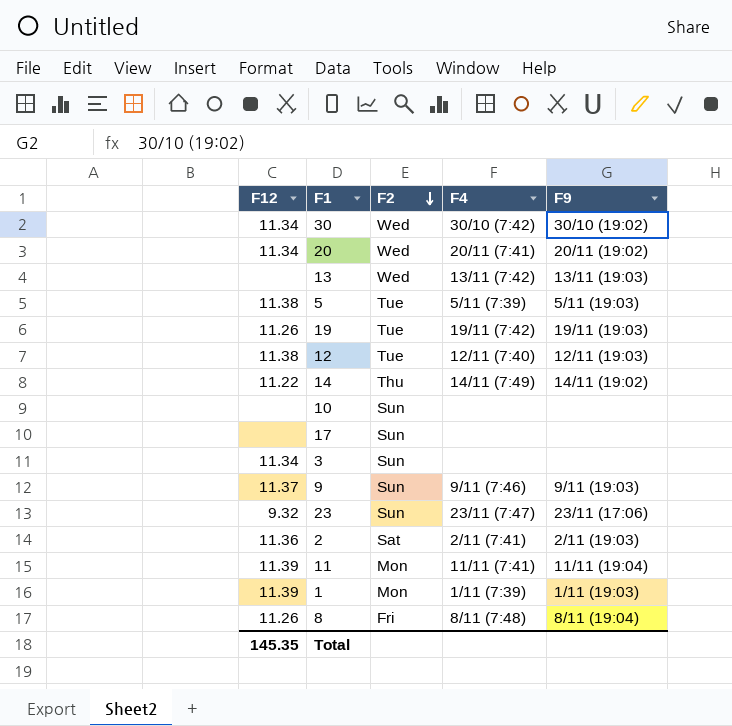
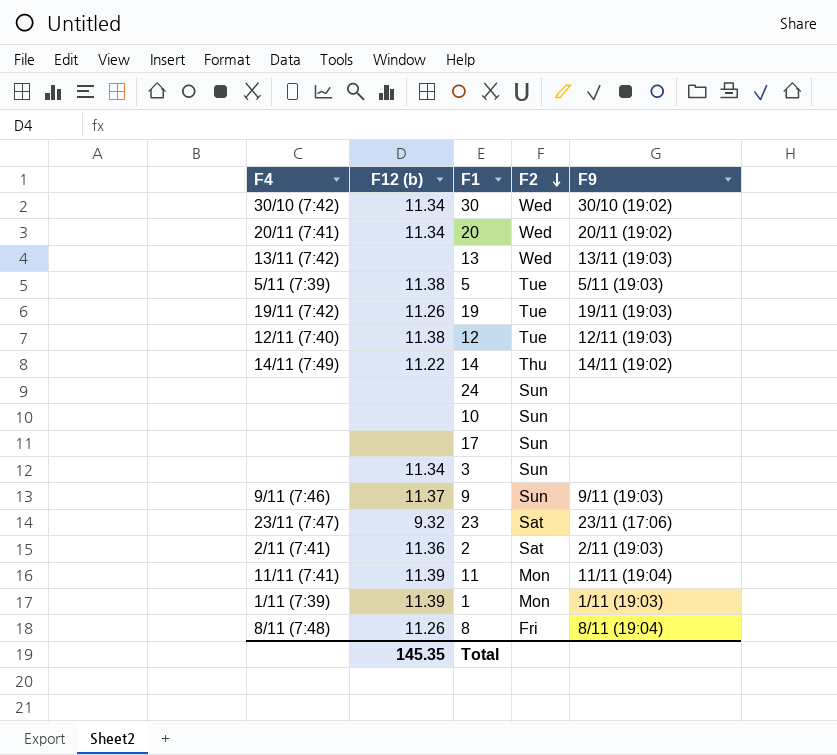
column F4 | position: 4 -> 1
column name: F12 -> F12 (b)
row 24: none -> none | none | Sun | none
23 | F2: Sun -> Sat

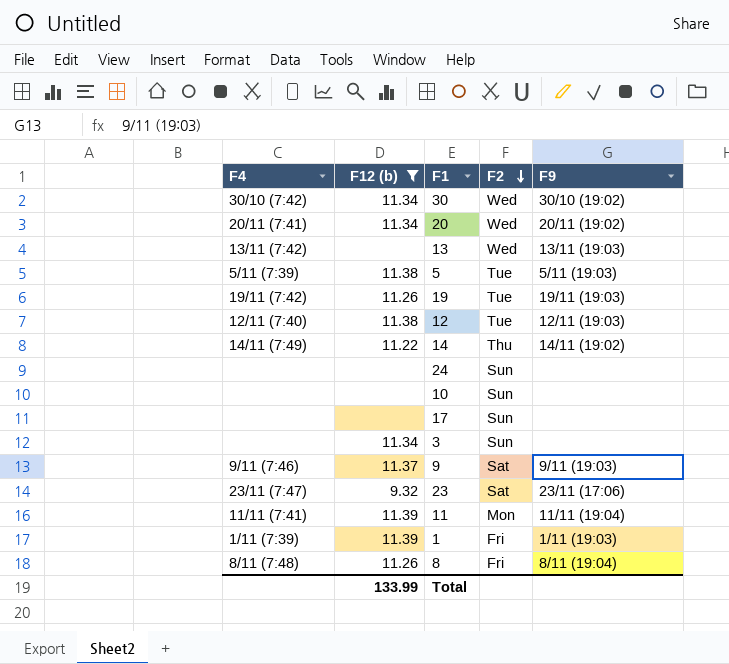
filter: none -> F12 (b) != 11.36
9 | F2: Sun -> Sat
1 | F2: Mon -> Fri
Total | F12 (b): 145.35 -> 133.99

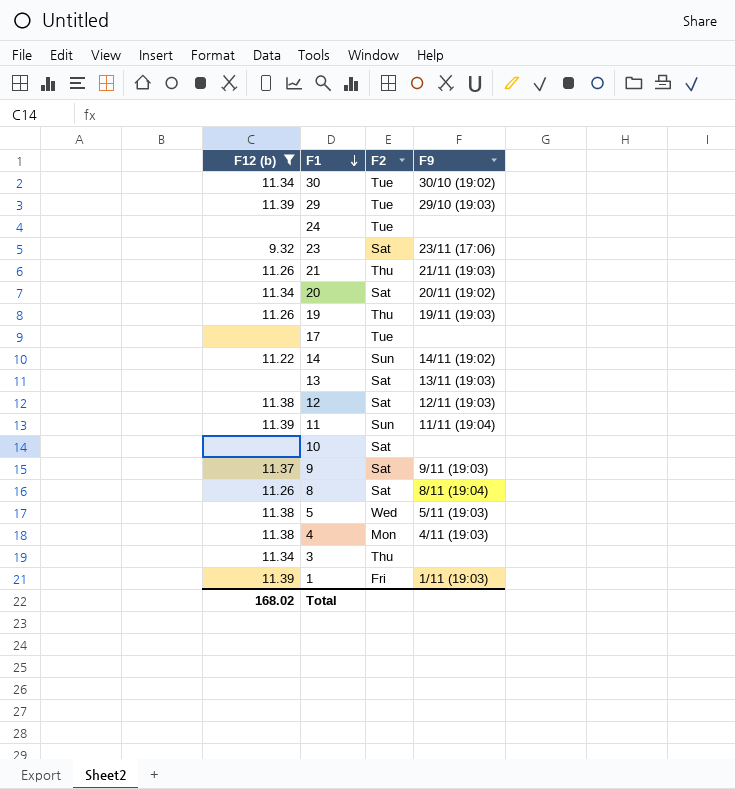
row order: F2 descending -> F1 descending
column F4 | position: 1 -> none
30 | F2: Wed -> Tue
row 29: none -> 11.39 | Tue | 29/10 (19:03)
24 | F2: Sun -> Tue
row 21: none -> 11.26 | Thu | 21/11 (19:03)
20 | F2: Wed -> Sat
19 | F2: Tue -> Thu
17 | F2: Sun -> Tue
14 | F2: Thu -> Sun
13 | F2: Wed -> Sat
12 | F2: Tue -> Sat
11 | F2: Mon -> Sun
10 | F2: Sun -> Sat
8 | F2: Fri -> Sat
5 | F2: Tue -> Wed
row 4: none -> 11.38 | Mon | 4/11 (19:03)
3 | F2: Sun -> Thu
Total | F12 (b): 133.99 -> 168.02

